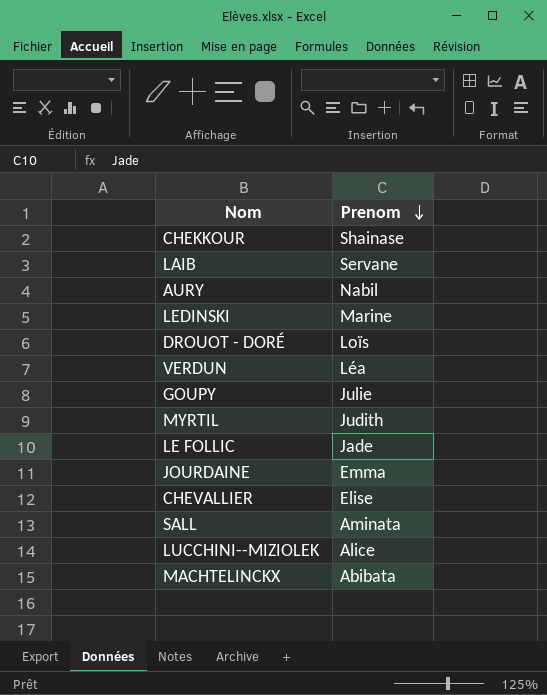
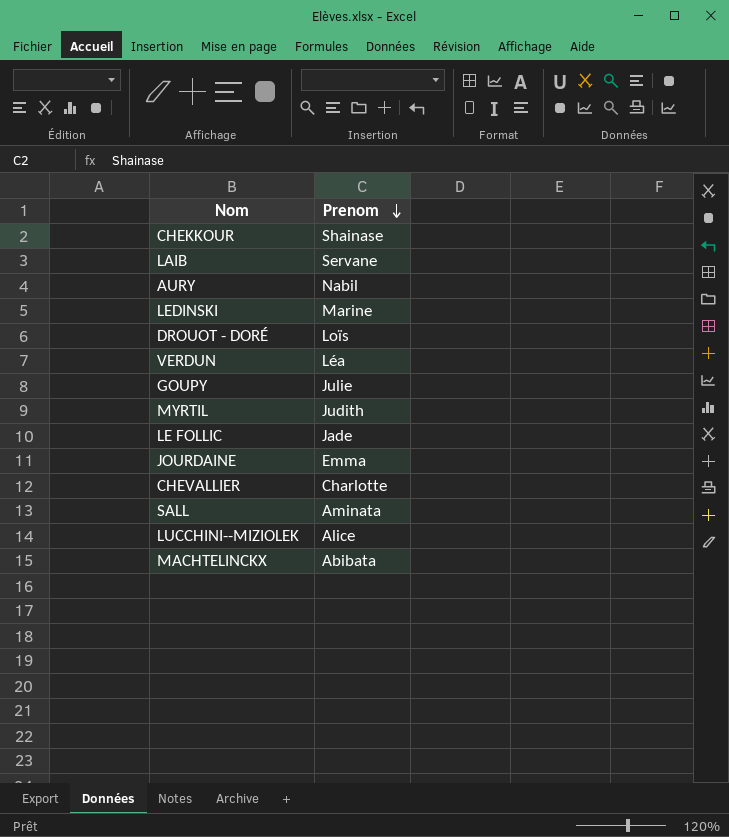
CHEVALLIER | Prenom: Elise -> Charlotte

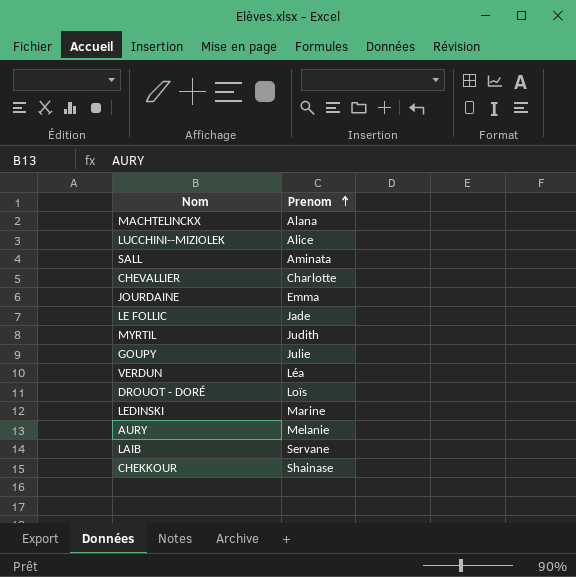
row order: Prenom descending -> Prenom ascending
MACHTELINCKX | Prenom: Abibata -> Alana
AURY | Prenom: Nabil -> Melanie

